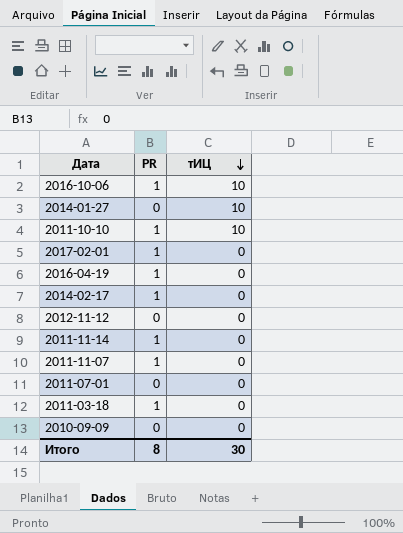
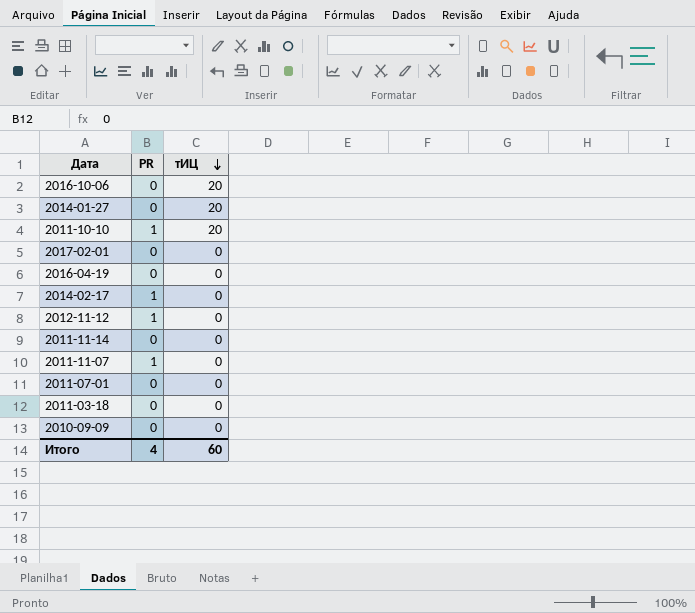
2016-10-06 | PR: 1 -> 0
2016-10-06 | тИЦ: 10 -> 20
2014-01-27 | тИЦ: 10 -> 20
2011-10-10 | тИЦ: 10 -> 20
2017-02-01 | PR: 1 -> 0
2016-04-19 | PR: 1 -> 0
2012-11-12 | PR: 0 -> 1
2011-11-14 | PR: 1 -> 0
2011-03-18 | PR: 1 -> 0
Итого | PR: 8 -> 4
Итого | тИЦ: 30 -> 60

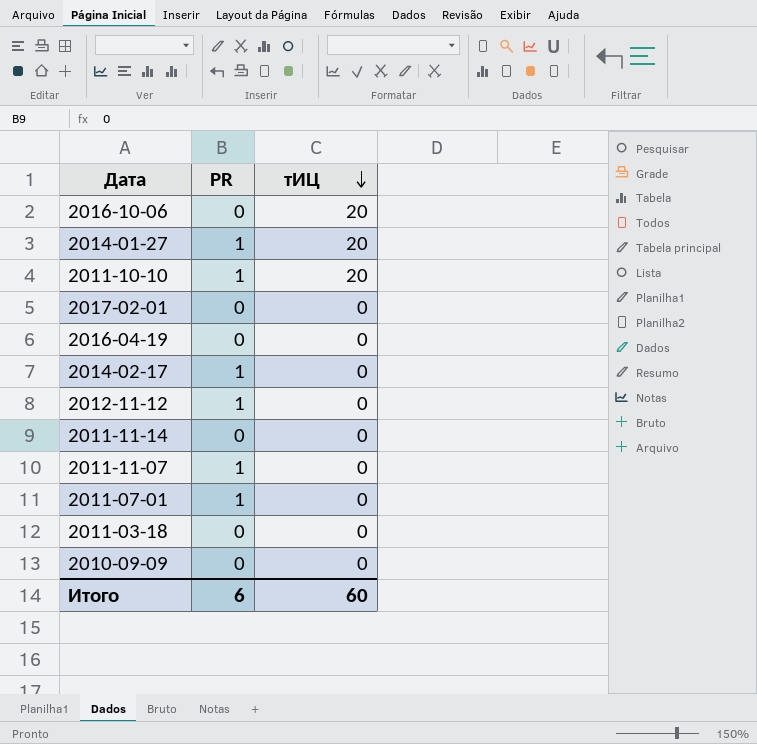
2014-01-27 | PR: 0 -> 1
2011-07-01 | PR: 0 -> 1
Итого | PR: 4 -> 6

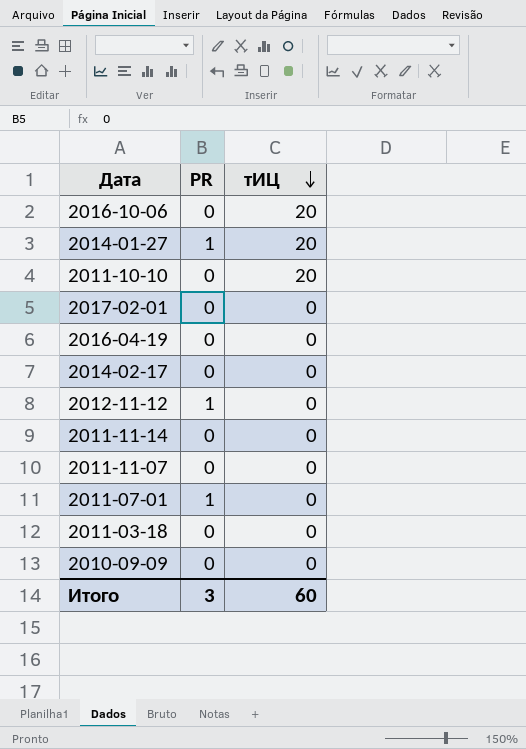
2011-10-10 | PR: 1 -> 0
2014-02-17 | PR: 1 -> 0
2011-11-07 | PR: 1 -> 0
Итого | PR: 6 -> 3

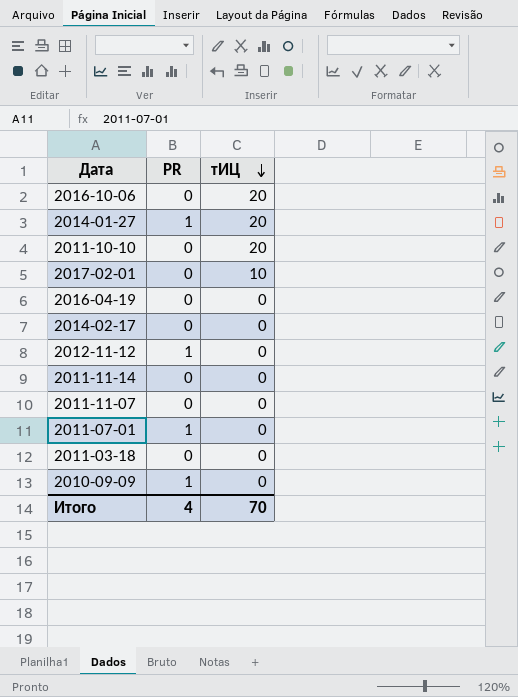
2017-02-01 | тИЦ: 0 -> 10
2010-09-09 | PR: 0 -> 1
Итого | PR: 3 -> 4
Итого | тИЦ: 60 -> 70

